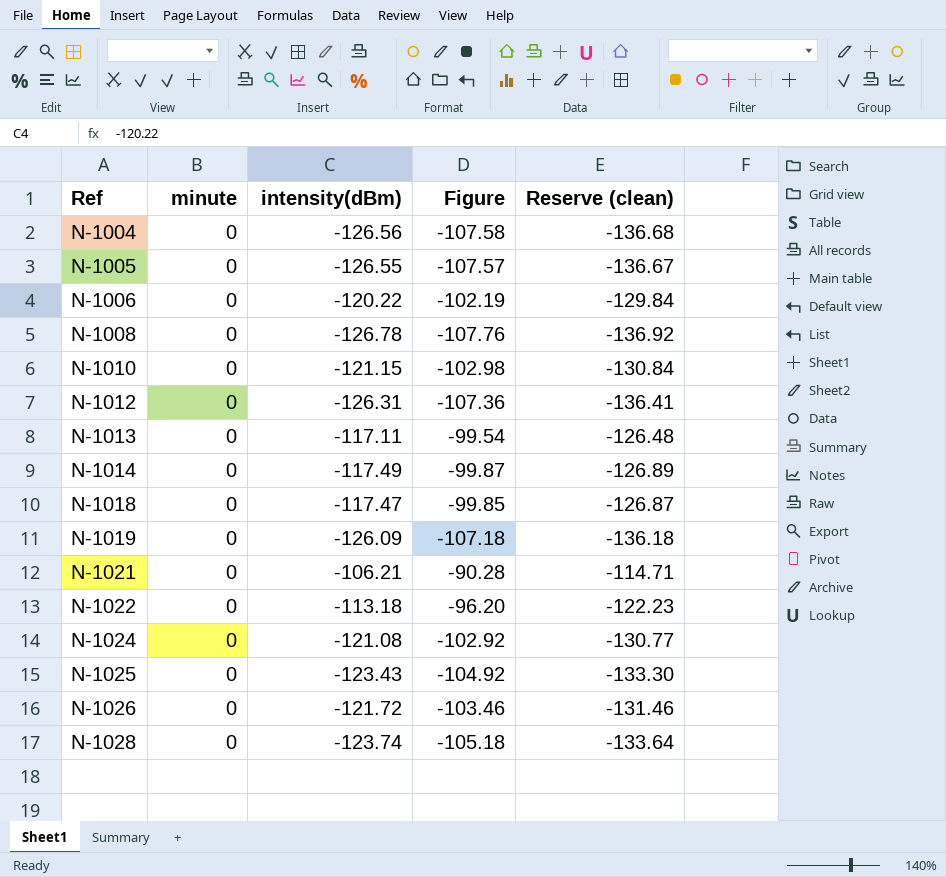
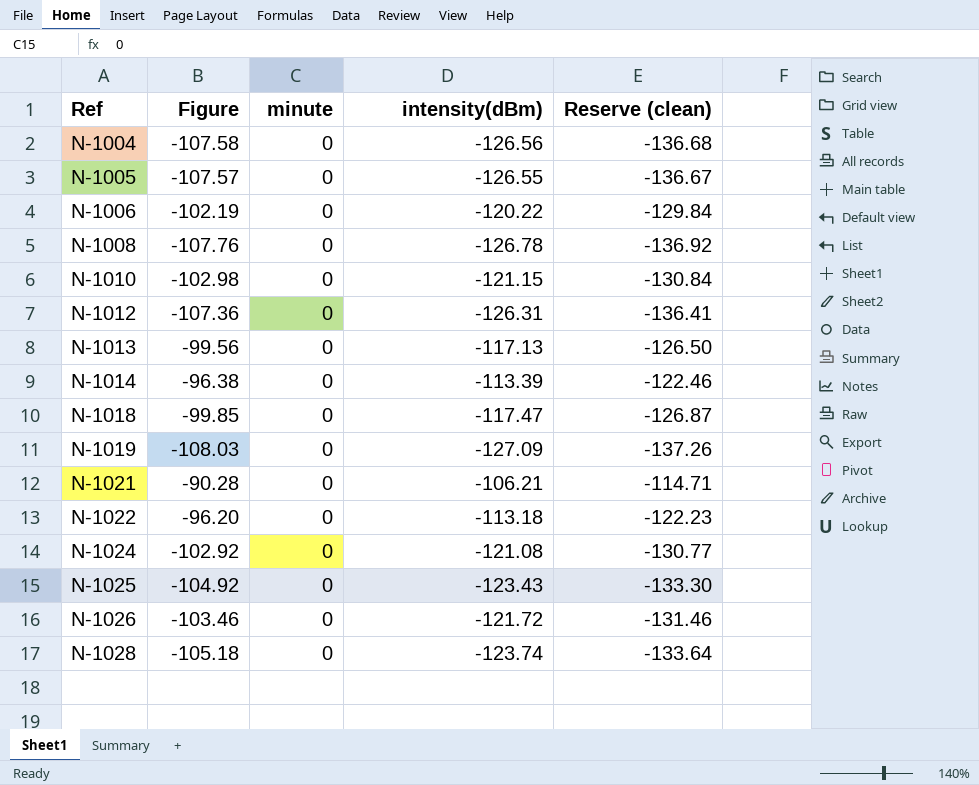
column Figure | position: 4 -> 2
N-1013 | Figure: -99.54 -> -99.56
N-1013 | intensity(dBm): -117.11 -> -117.13
N-1013 | Reserve (clean): -126.48 -> -126.50
N-1014 | Figure: -99.87 -> -96.38
N-1014 | intensity(dBm): -117.49 -> -113.39
N-1014 | Reserve (clean): -126.89 -> -122.46
N-1019 | Figure: -107.18 -> -108.03
N-1019 | intensity(dBm): -126.09 -> -127.09
N-1019 | Reserve (clean): -136.18 -> -137.26

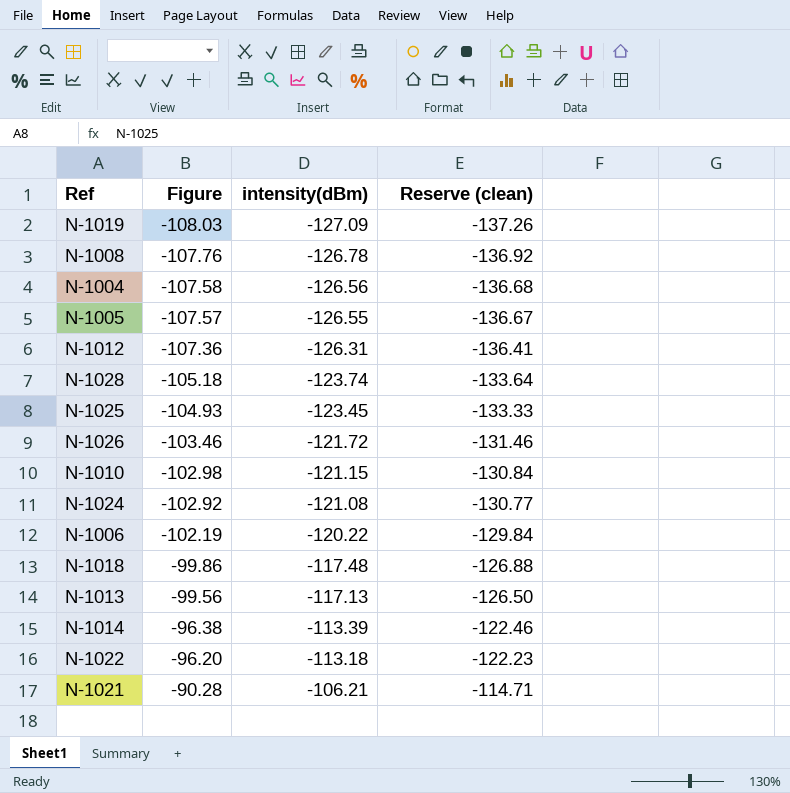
row order: Ref ascending -> Figure ascending
column minute | position: 3 -> none
N-1025 | Figure: -104.92 -> -104.93
N-1025 | intensity(dBm): -123.43 -> -123.45
N-1025 | Reserve (clean): -133.30 -> -133.33
N-1018 | Figure: -99.85 -> -99.86
N-1018 | intensity(dBm): -117.47 -> -117.48
N-1018 | Reserve (clean): -126.87 -> -126.88

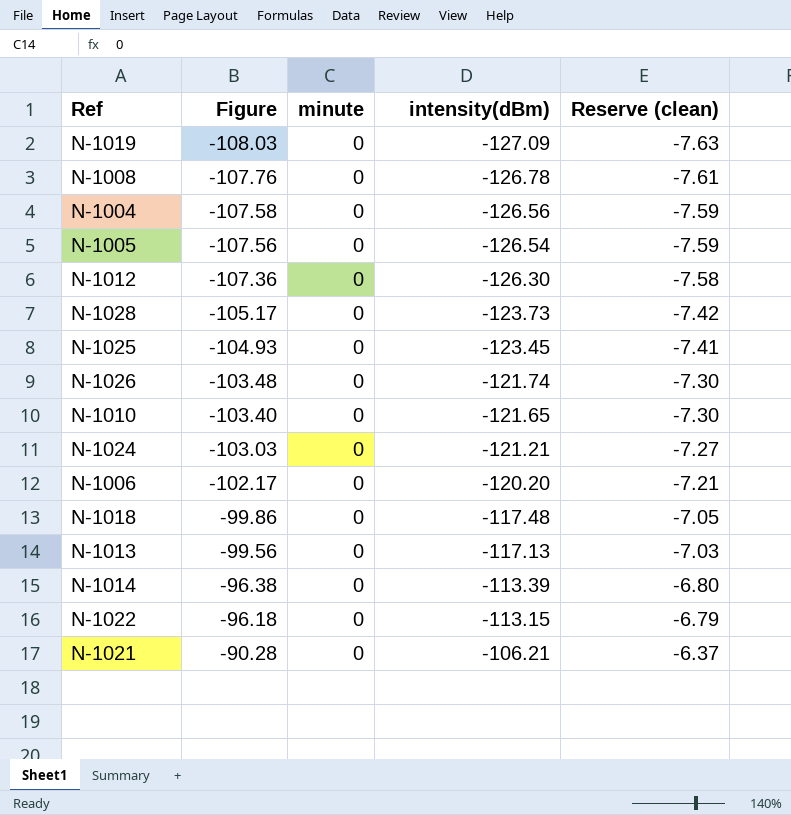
column minute | position: none -> 3
column Reserve (clean) | formula: [intensity(dBm)] * 1.08 -> [intensity(dBm)] * 0.06
N-1005 | Figure: -107.57 -> -107.56
N-1005 | intensity(dBm): -126.55 -> -126.54
N-1012 | intensity(dBm): -126.31 -> -126.30
N-1028 | Figure: -105.18 -> -105.17
N-1028 | intensity(dBm): -123.74 -> -123.73
N-1026 | Figure: -103.46 -> -103.48
N-1026 | intensity(dBm): -121.72 -> -121.74
N-1010 | Figure: -102.98 -> -103.40
N-1010 | intensity(dBm): -121.15 -> -121.65
N-1024 | Figure: -102.92 -> -103.03
N-1024 | intensity(dBm): -121.08 -> -121.21
N-1006 | Figure: -102.19 -> -102.17
N-1006 | intensity(dBm): -120.22 -> -120.20
N-1022 | Figure: -96.20 -> -96.18
N-1022 | intensity(dBm): -113.18 -> -113.15

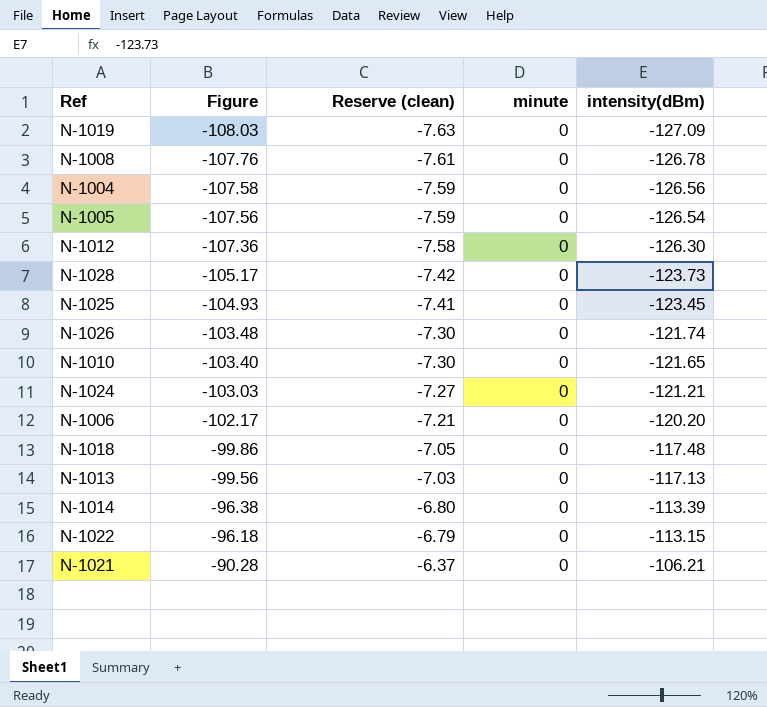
column Reserve (clean) | position: 5 -> 3

